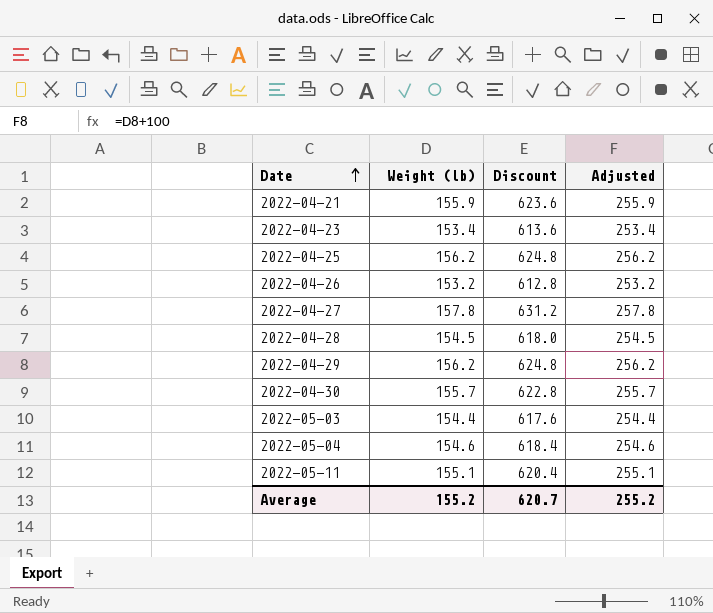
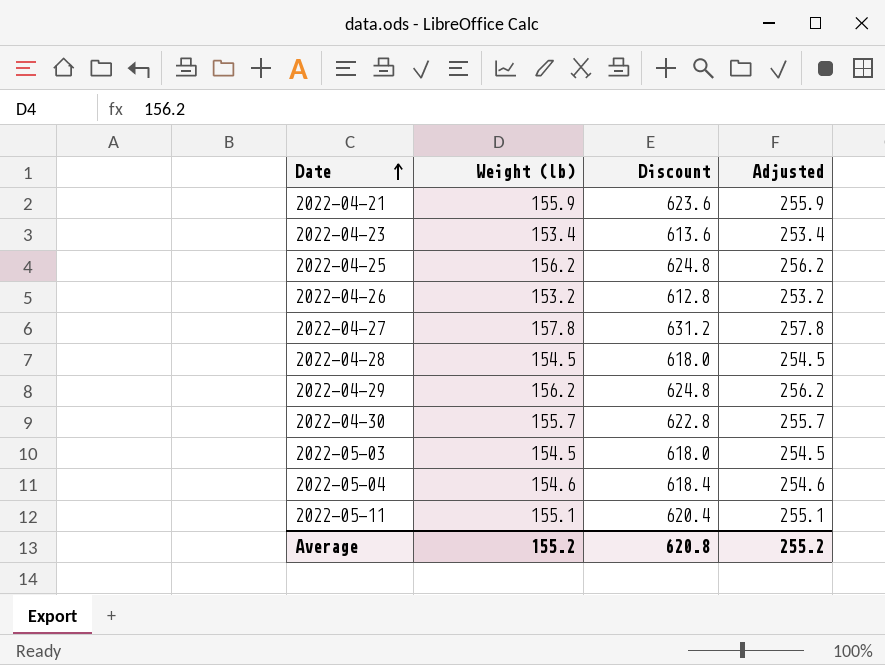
2022-05-03 | Weight (lb): 154.4 -> 154.5
2022-05-03 | Discount: 617.6 -> 618.0
2022-05-03 | Adjusted: 254.4 -> 254.5
Average | Discount: 620.7 -> 620.8

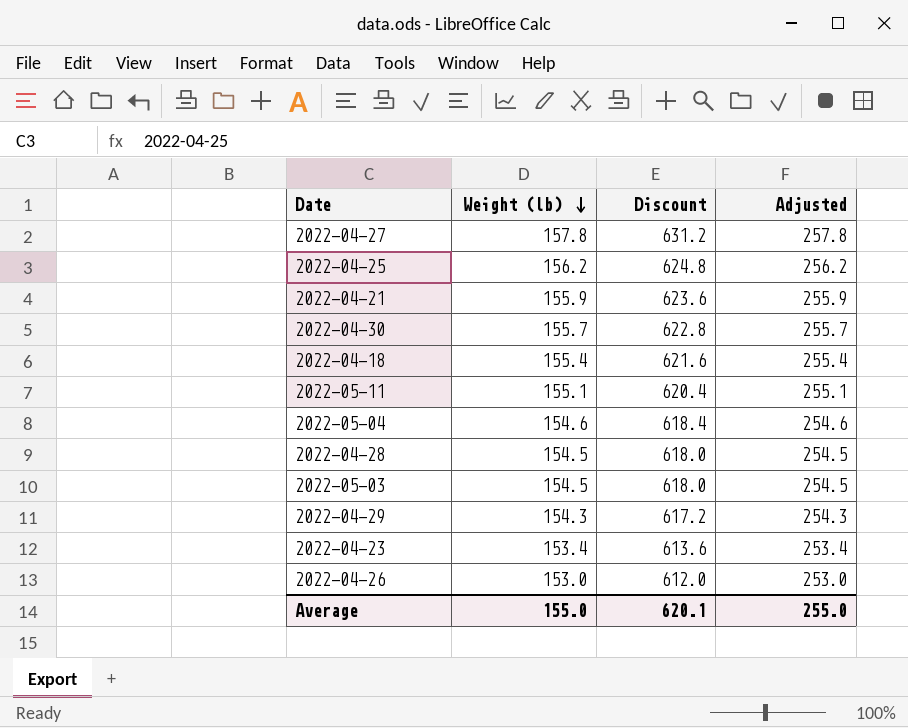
row order: Date ascending -> Weight (lb) descending
row 2022-04-18: none -> 155.4 | 621.6 | 255.4
2022-04-29 | Weight (lb): 156.2 -> 154.3
2022-04-29 | Discount: 624.8 -> 617.2
2022-04-29 | Adjusted: 256.2 -> 254.3
2022-04-26 | Weight (lb): 153.2 -> 153.0
2022-04-26 | Discount: 612.8 -> 612.0
2022-04-26 | Adjusted: 253.2 -> 253.0
Average | Weight (lb): 155.2 -> 155.0
Average | Discount: 620.8 -> 620.1
Average | Adjusted: 255.2 -> 255.0

